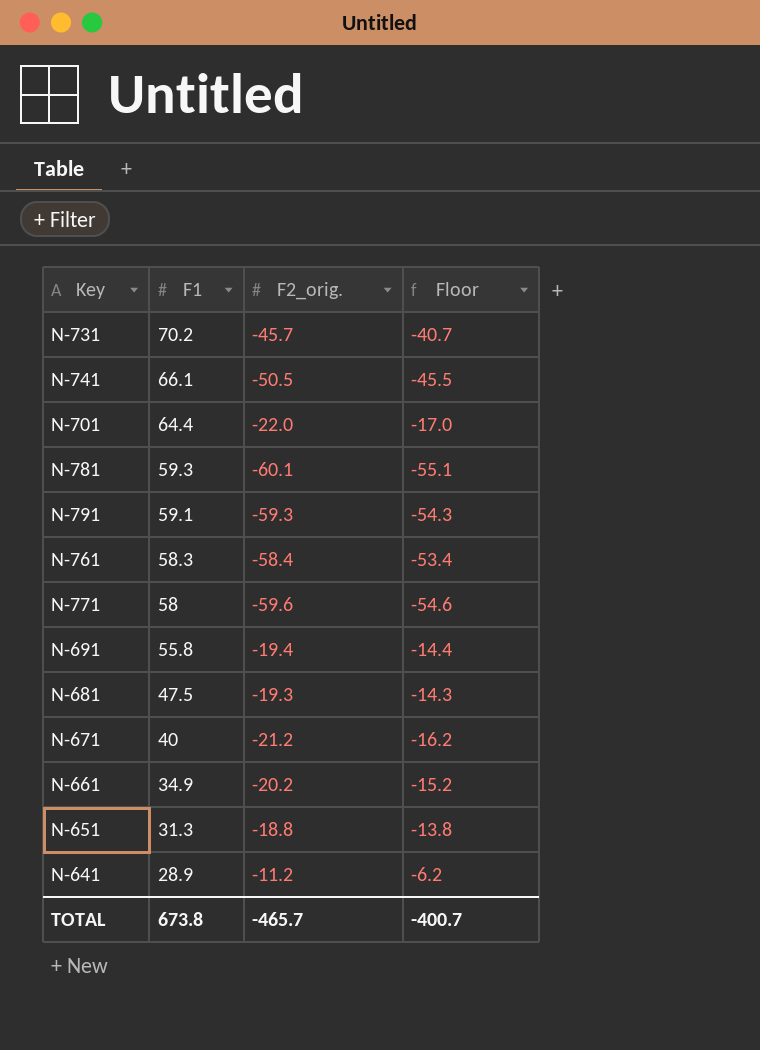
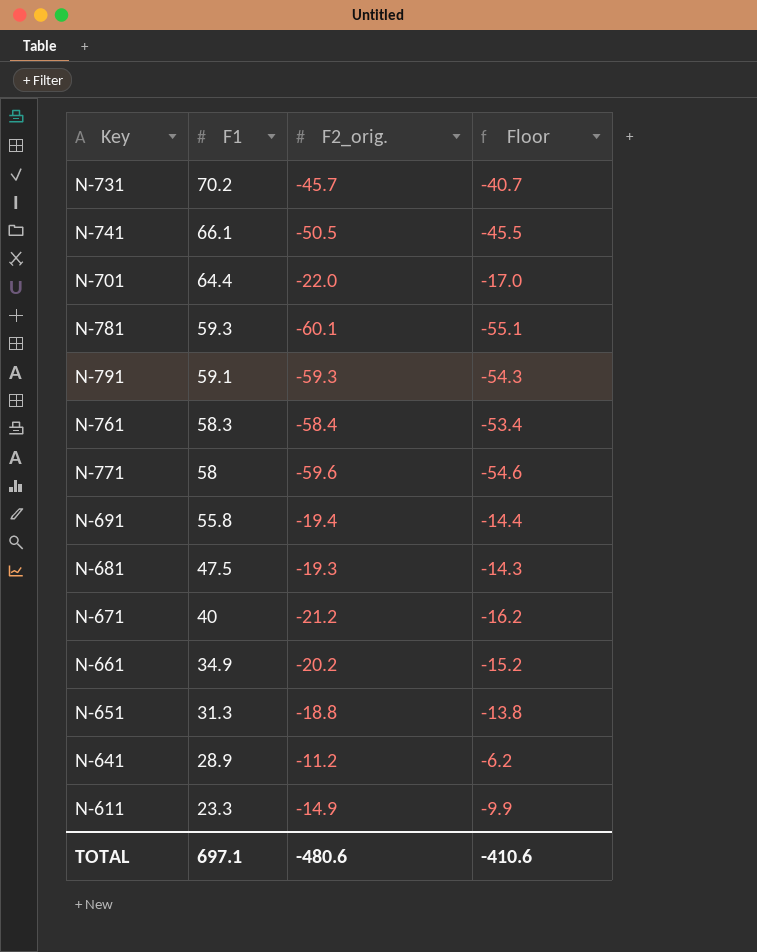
row N-611: none -> 23.3 | -14.9 | -9.9
TOTAL | F1: 673.8 -> 697.1
TOTAL | F2_orig.: -465.7 -> -480.6
TOTAL | Floor: -400.7 -> -410.6

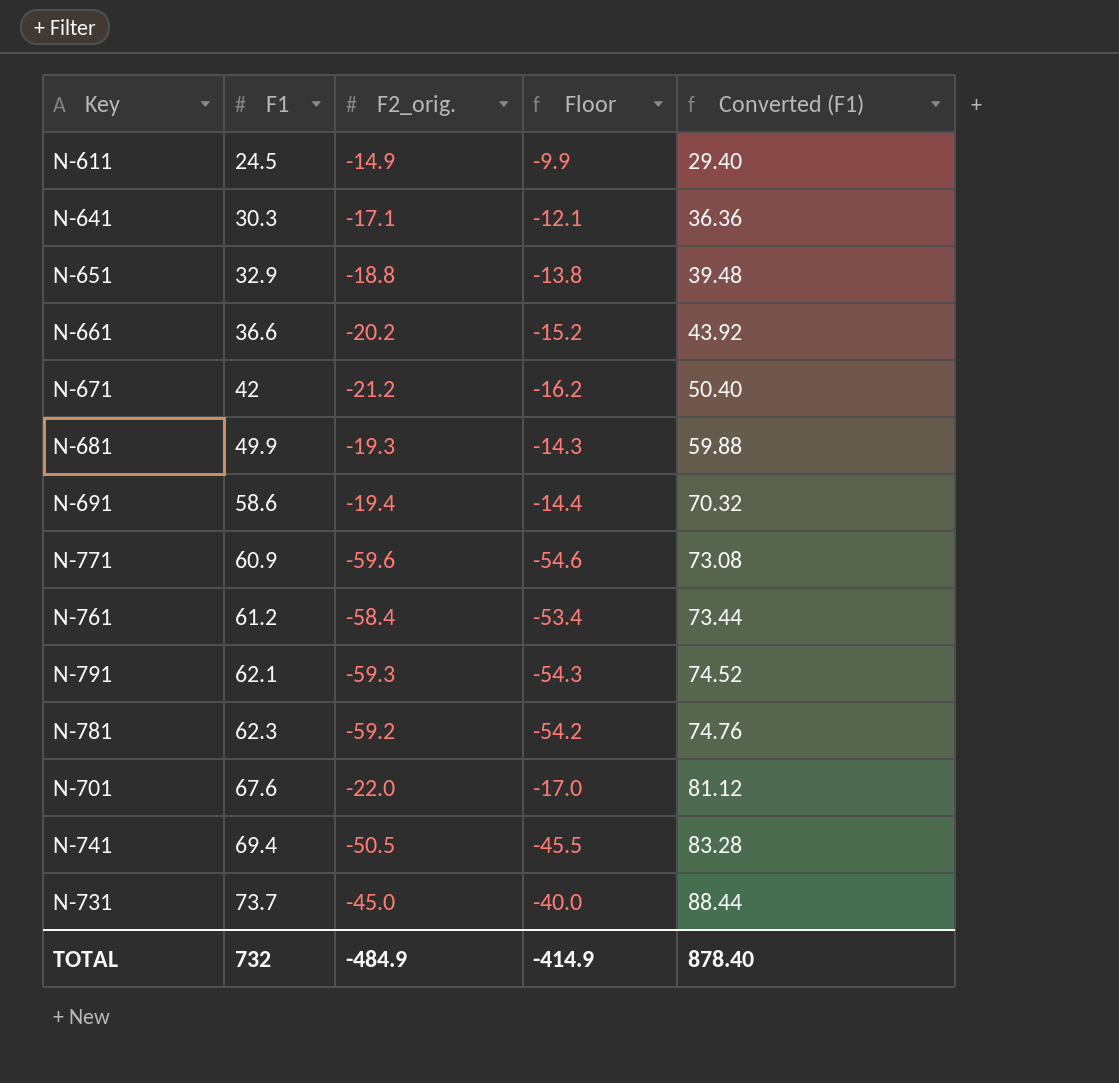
row order: F1 descending -> F1 ascending
column Converted (F1) | formula: none -> [F1] * 1.2
N-611 | F1: 23.3 -> 24.5
N-641 | F1: 28.9 -> 30.3
N-641 | F2_orig.: -11.2 -> -17.1
N-641 | Floor: -6.2 -> -12.1
N-651 | F1: 31.3 -> 32.9
N-661 | F1: 34.9 -> 36.6
N-671 | F1: 40 -> 42
N-681 | F1: 47.5 -> 49.9
N-691 | F1: 55.8 -> 58.6
N-771 | F1: 58 -> 60.9
N-761 | F1: 58.3 -> 61.2
N-791 | F1: 59.1 -> 62.1
N-781 | F1: 59.3 -> 62.3
N-781 | F2_orig.: -60.1 -> -59.2
N-781 | Floor: -55.1 -> -54.2
N-701 | F1: 64.4 -> 67.6
N-741 | F1: 66.1 -> 69.4
N-731 | F1: 70.2 -> 73.7
N-731 | F2_orig.: -45.7 -> -45.0
N-731 | Floor: -40.7 -> -40.0
TOTAL | F1: 697.1 -> 732
TOTAL | F2_orig.: -480.6 -> -484.9
TOTAL | Floor: -410.6 -> -414.9

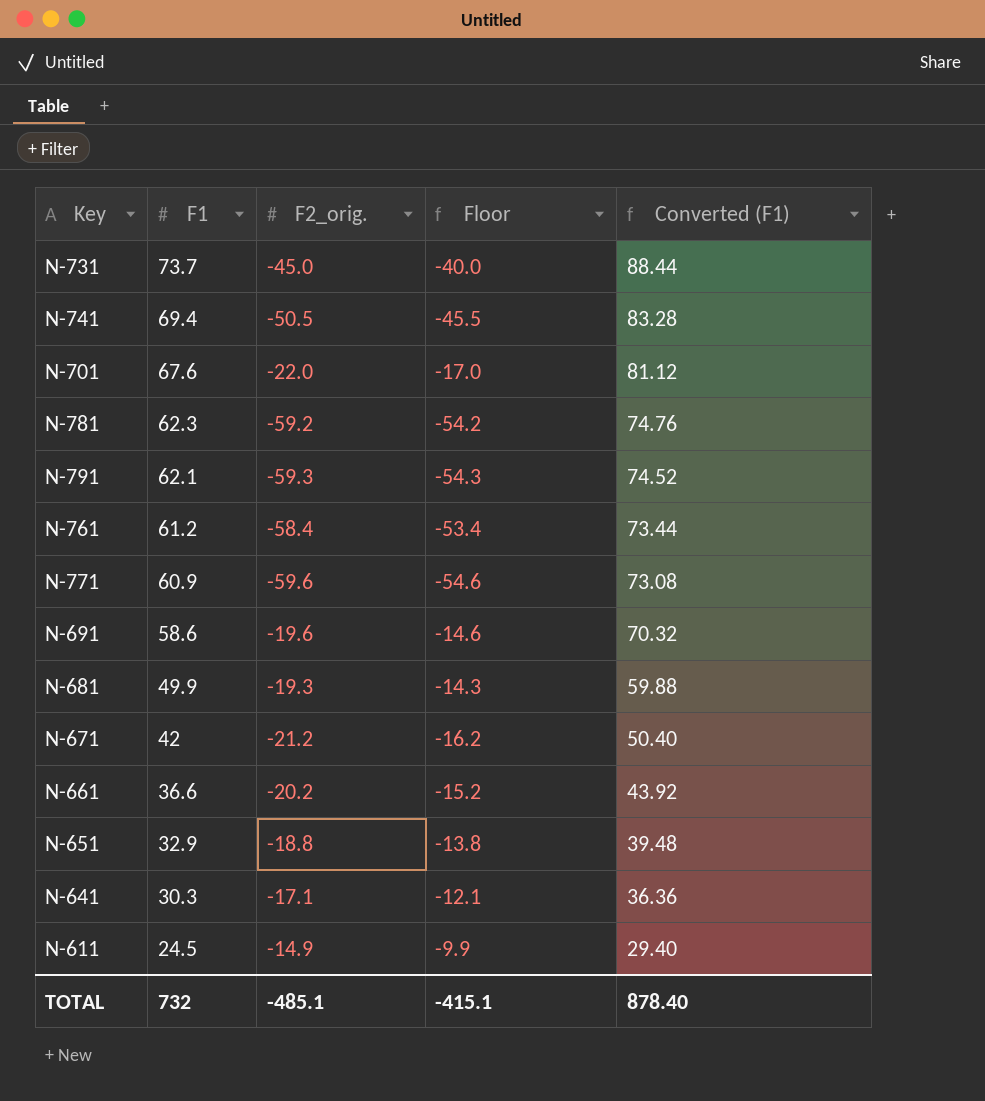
row order: F1 ascending -> F1 descending
N-691 | F2_orig.: -19.4 -> -19.6
N-691 | Floor: -14.4 -> -14.6
TOTAL | F2_orig.: -484.9 -> -485.1
TOTAL | Floor: -414.9 -> -415.1

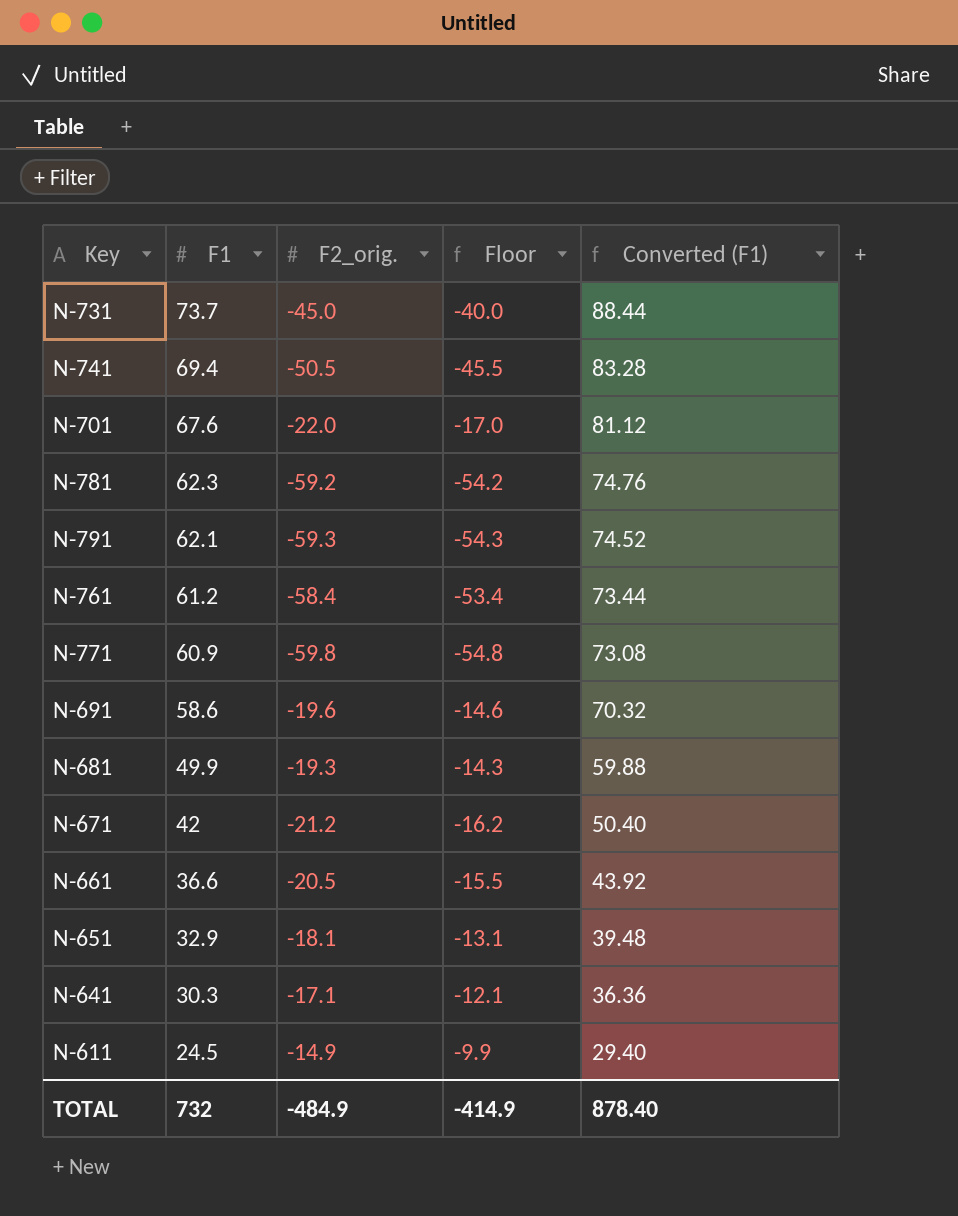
N-771 | F2_orig.: -59.6 -> -59.8
N-771 | Floor: -54.6 -> -54.8
N-661 | F2_orig.: -20.2 -> -20.5
N-661 | Floor: -15.2 -> -15.5
N-651 | F2_orig.: -18.8 -> -18.1
N-651 | Floor: -13.8 -> -13.1
TOTAL | F2_orig.: -485.1 -> -484.9
TOTAL | Floor: -415.1 -> -414.9

